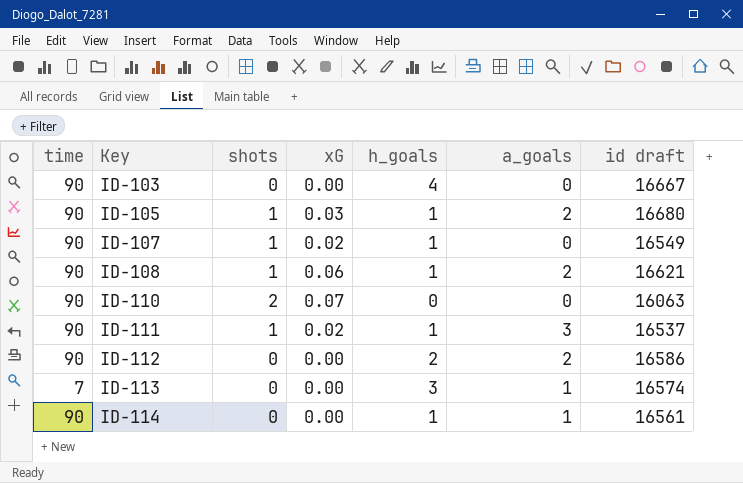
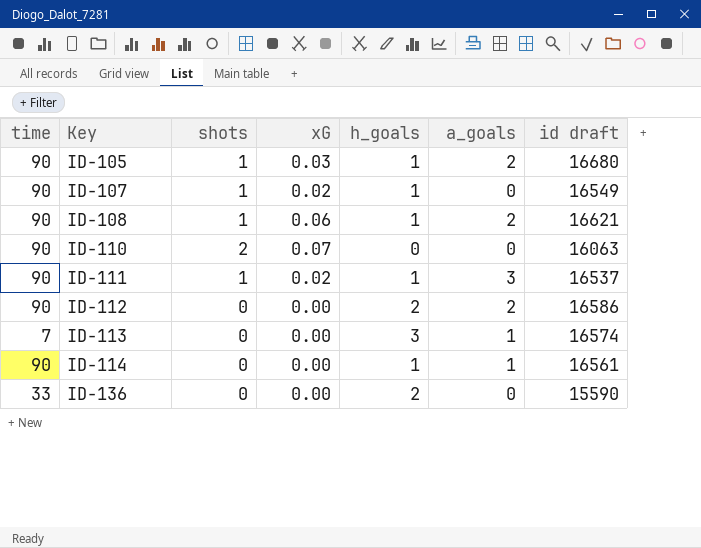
row ID-103: 90 | 0 | 0.00 | 4 | 0 | 16667 -> none
row ID-136: none -> 33 | 0 | 0.00 | 2 | 0 | 15590

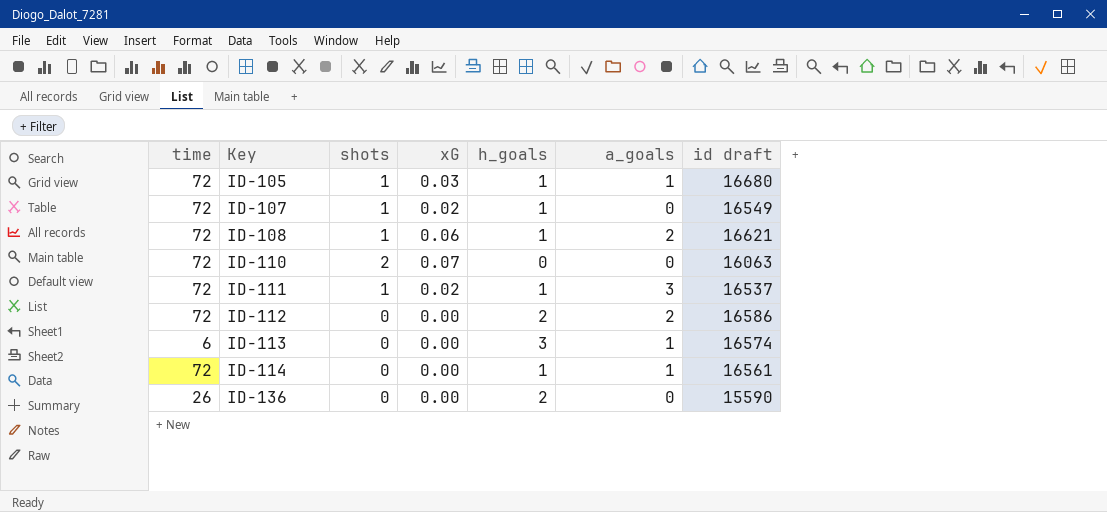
ID-105 | time: 90 -> 72
ID-105 | a_goals: 2 -> 1
ID-107 | time: 90 -> 72
ID-108 | time: 90 -> 72
ID-110 | time: 90 -> 72
ID-111 | time: 90 -> 72
ID-112 | time: 90 -> 72
ID-113 | time: 7 -> 6
ID-114 | time: 90 -> 72
ID-136 | time: 33 -> 26

